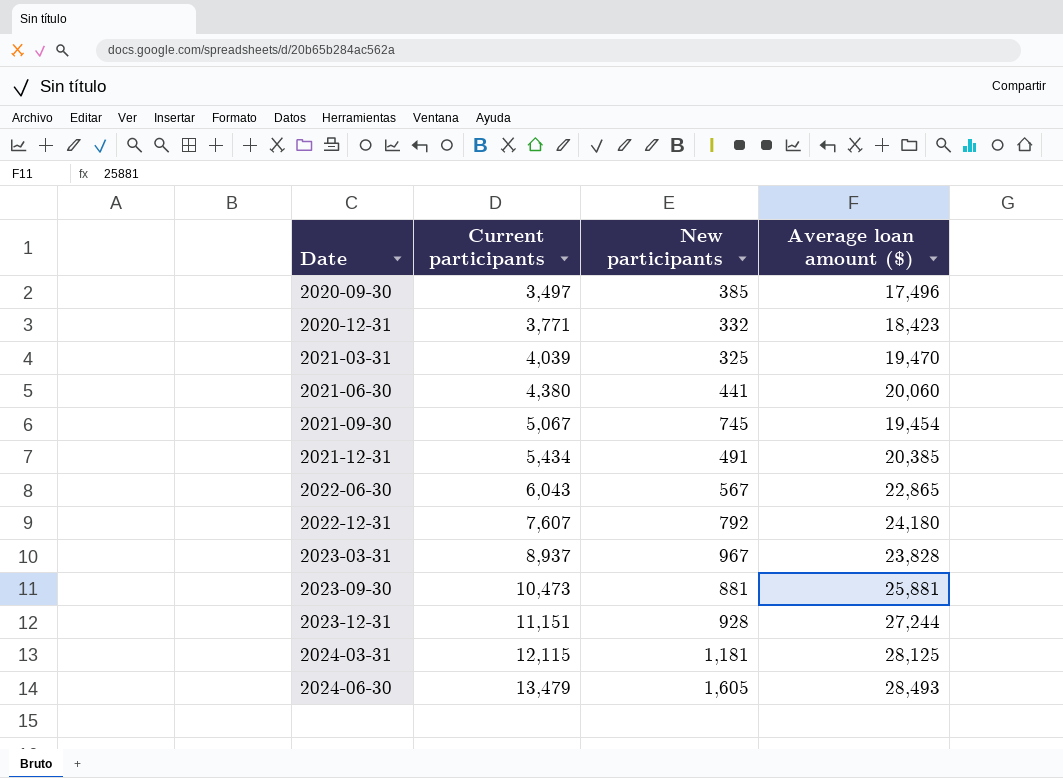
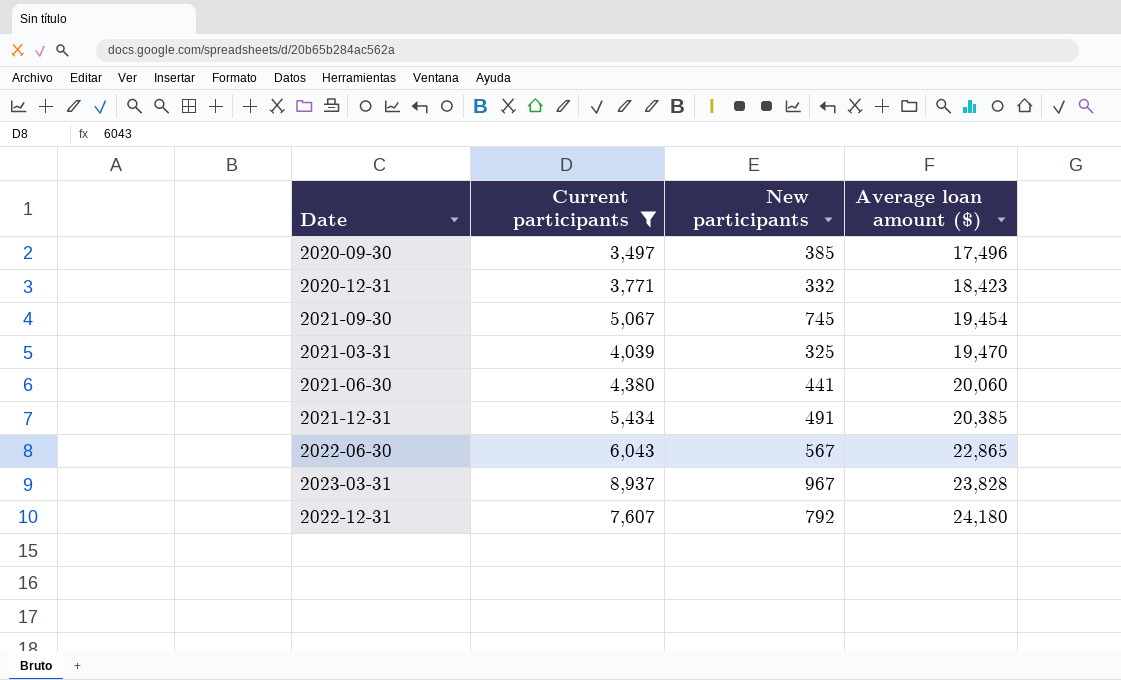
filter: none -> Current participants <= 8,937
row order: Date ascending -> Average loan amount ($) ascending

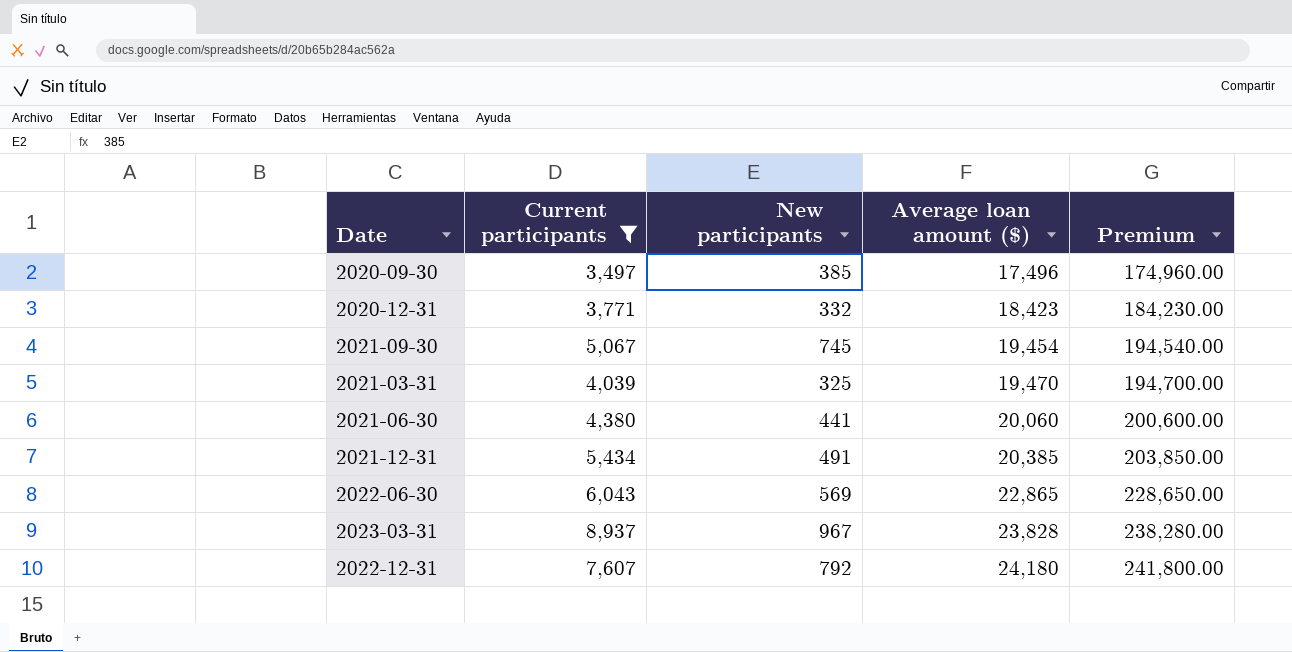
column Premium | formula: none -> [Average loan amount ($)] * 10
2022-06-30 | New participants: 567 -> 569

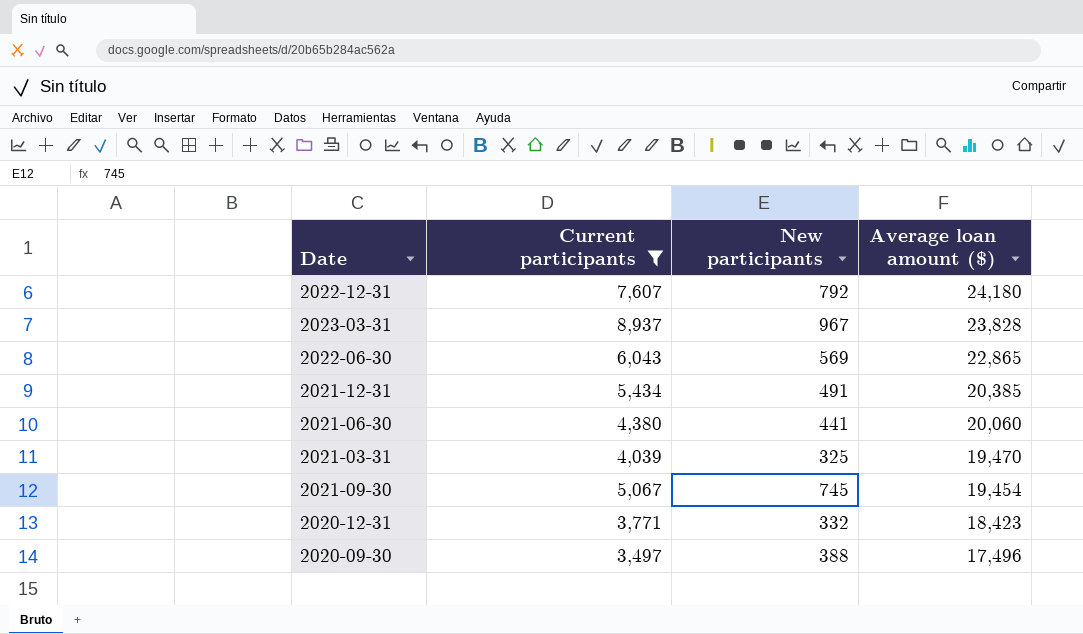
row order: Average loan amount ($) ascending -> Average loan amount ($) descending
column Premium | formula: [Average loan amount ($)] * 10 -> none
2020-09-30 | New participants: 385 -> 388

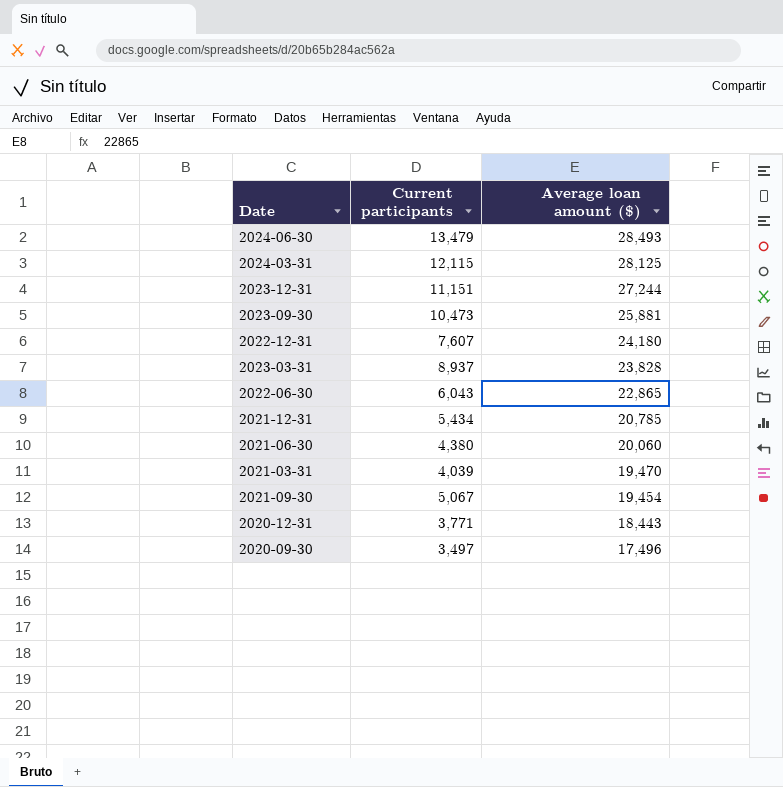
filter: Current participants <= 8,937 -> none
column New participants | position: 3 -> none
2021-12-31 | Average loan amount ($): 20,385 -> 20,785
2020-12-31 | Average loan amount ($): 18,423 -> 18,443

